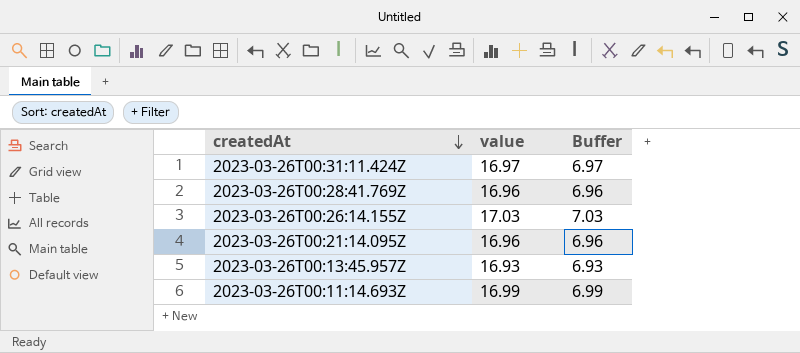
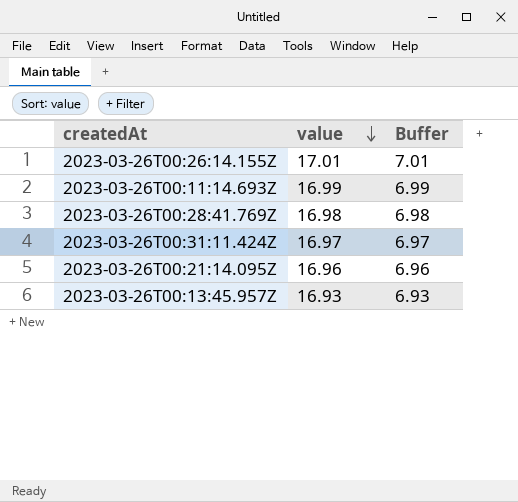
row order: createdAt descending -> value descending
2023-03-26T00:26:14.155Z | value: 17.03 -> 17.01
2023-03-26T00:26:14.155Z | Buffer: 7.03 -> 7.01
2023-03-26T00:28:41.769Z | value: 16.96 -> 16.98
2023-03-26T00:28:41.769Z | Buffer: 6.96 -> 6.98

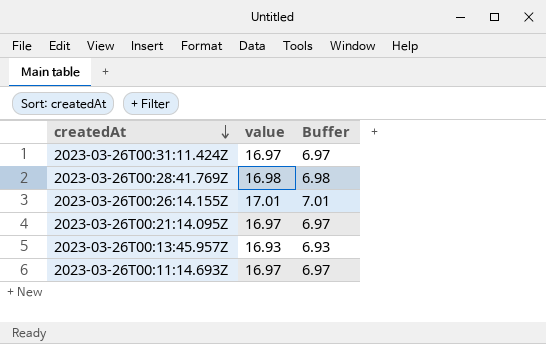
row order: value descending -> createdAt descending
2023-03-26T00:21:14.095Z | value: 16.96 -> 16.97
2023-03-26T00:21:14.095Z | Buffer: 6.96 -> 6.97
2023-03-26T00:11:14.693Z | value: 16.99 -> 16.97
2023-03-26T00:11:14.693Z | Buffer: 6.99 -> 6.97

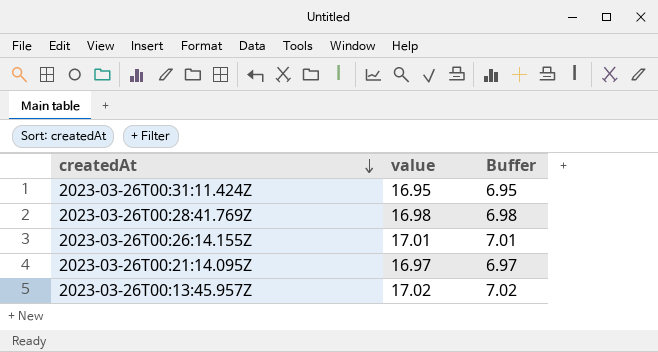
row 2023-03-26T00:11:14.693Z: 16.97 | 6.97 -> none
2023-03-26T00:31:11.424Z | value: 16.97 -> 16.95
2023-03-26T00:31:11.424Z | Buffer: 6.97 -> 6.95
2023-03-26T00:13:45.957Z | value: 16.93 -> 17.02
2023-03-26T00:13:45.957Z | Buffer: 6.93 -> 7.02

